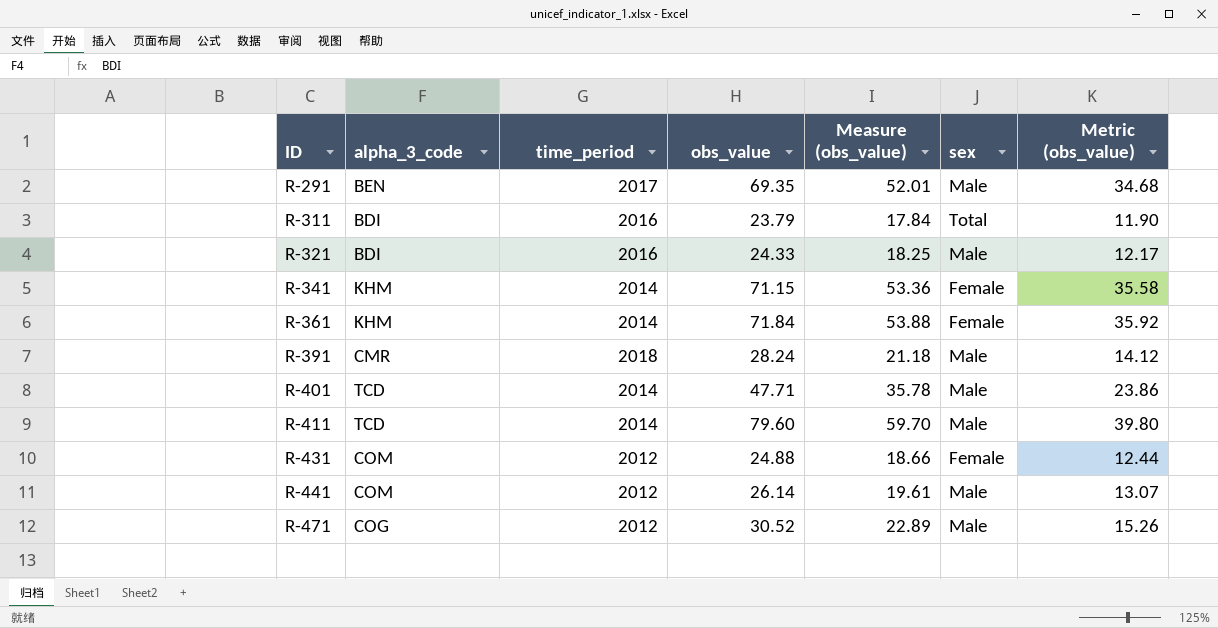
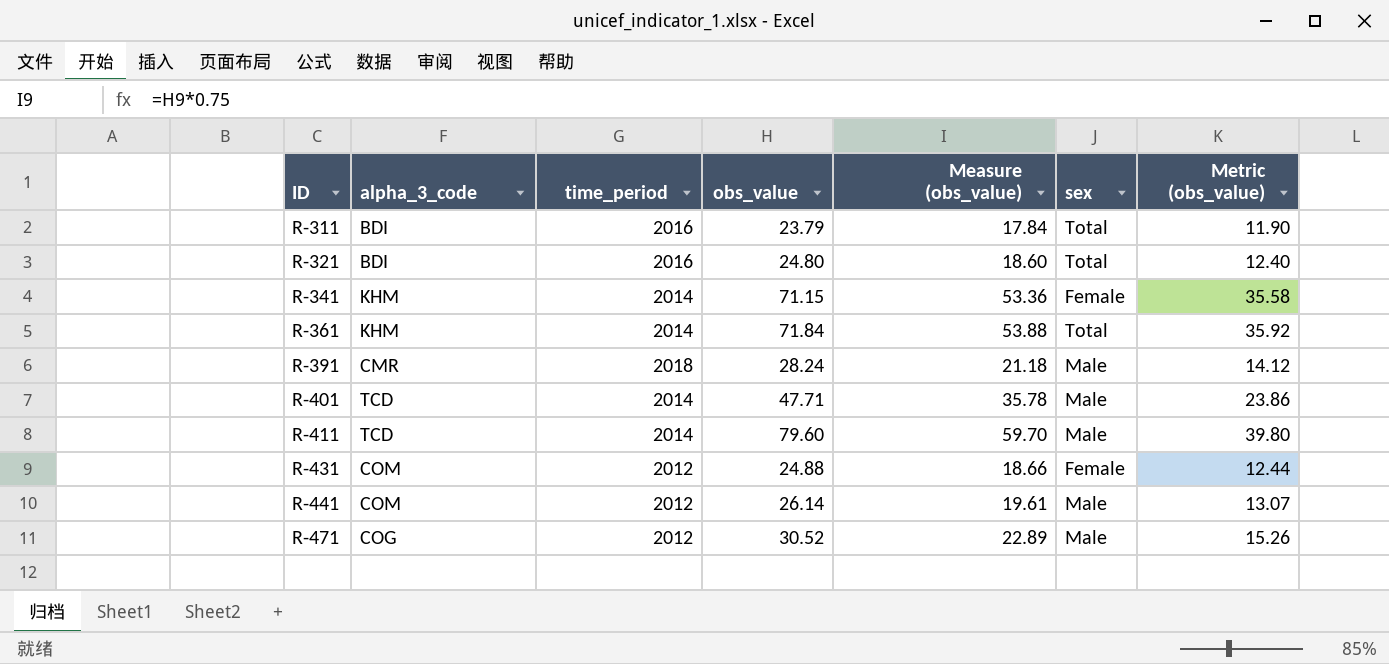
row R-291: BEN | 2017 | 69.35 | 52.01 | Male | 34.68 -> none
R-321 | obs_value: 24.33 -> 24.80
R-321 | Measure (obs_value): 18.25 -> 18.60
R-321 | sex: Male -> Total
R-321 | Metric (obs_value): 12.17 -> 12.40
R-361 | sex: Female -> Total

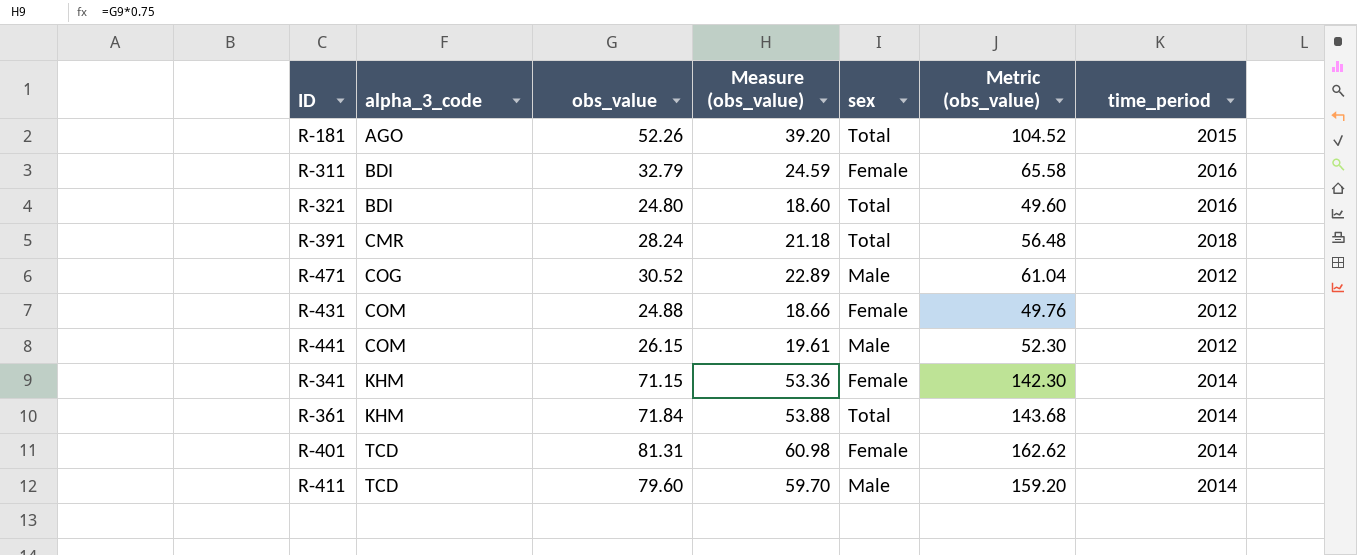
row order: ID ascending -> alpha_3_code ascending
column Metric (obs_value) | formula: [obs_value] * 0.5 -> [obs_value] * 2
column time_period | position: 3 -> 7
row R-181: none -> AGO | 52.26 | 39.20 | Total | 104.52 | 2015
R-311 | obs_value: 23.79 -> 32.79
R-311 | Measure (obs_value): 17.84 -> 24.59
R-311 | sex: Total -> Female
R-391 | sex: Male -> Total
R-441 | obs_value: 26.14 -> 26.15
R-401 | obs_value: 47.71 -> 81.31
R-401 | Measure (obs_value): 35.78 -> 60.98
R-401 | sex: Male -> Female

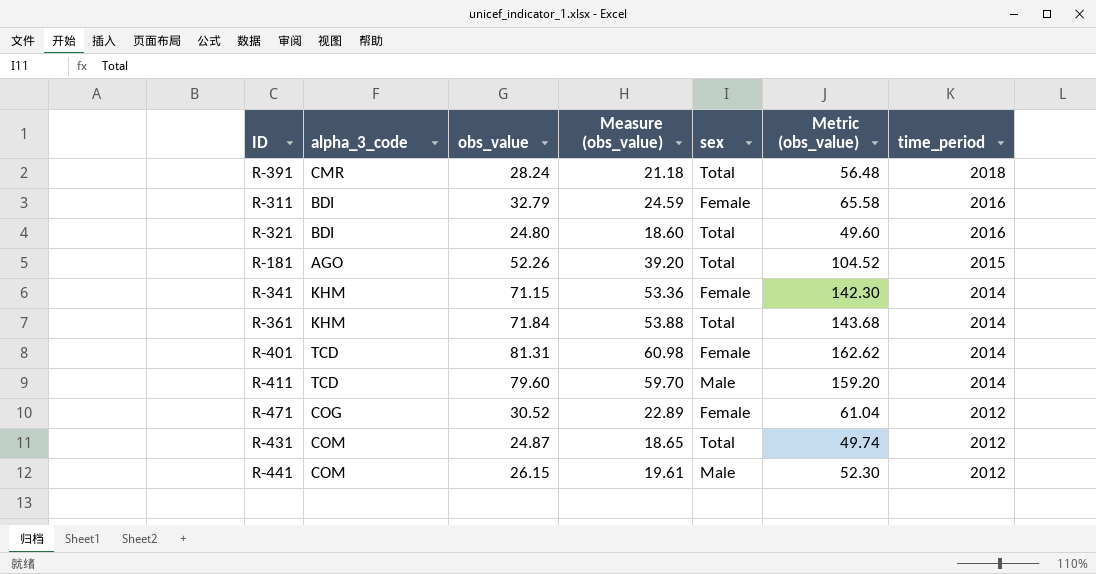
row order: alpha_3_code ascending -> time_period descending
R-471 | sex: Male -> Female
R-431 | obs_value: 24.88 -> 24.87
R-431 | Measure (obs_value): 18.66 -> 18.65
R-431 | sex: Female -> Total
R-431 | Metric (obs_value): 49.76 -> 49.74

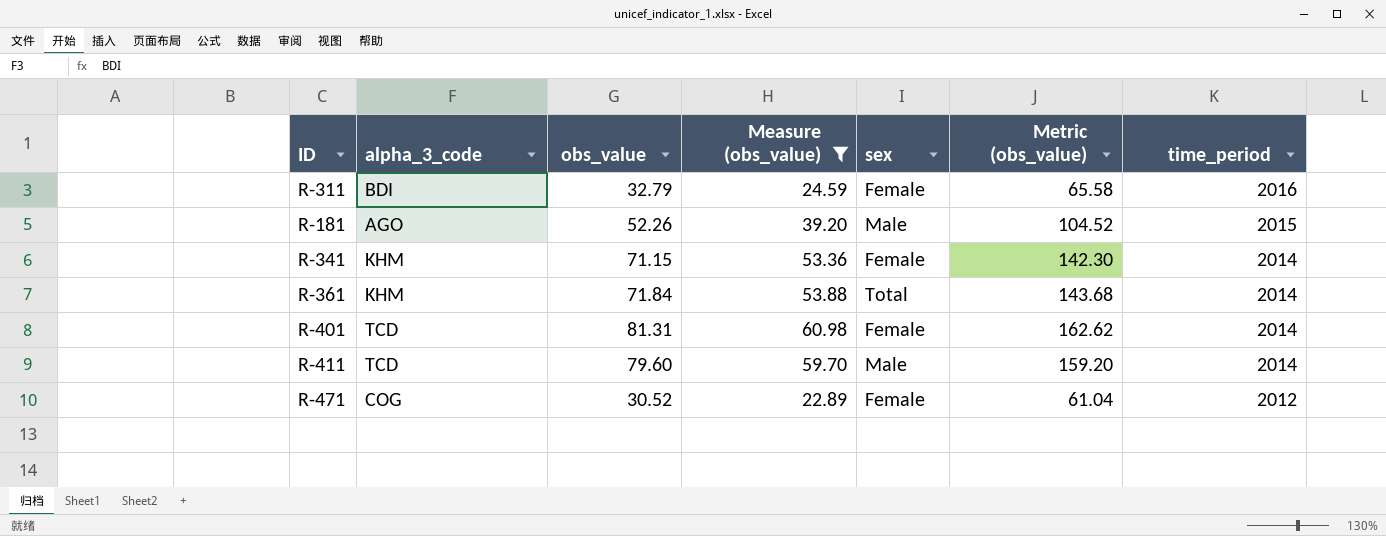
filter: none -> Measure (obs_value) >= 22.89
R-181 | sex: Total -> Male

